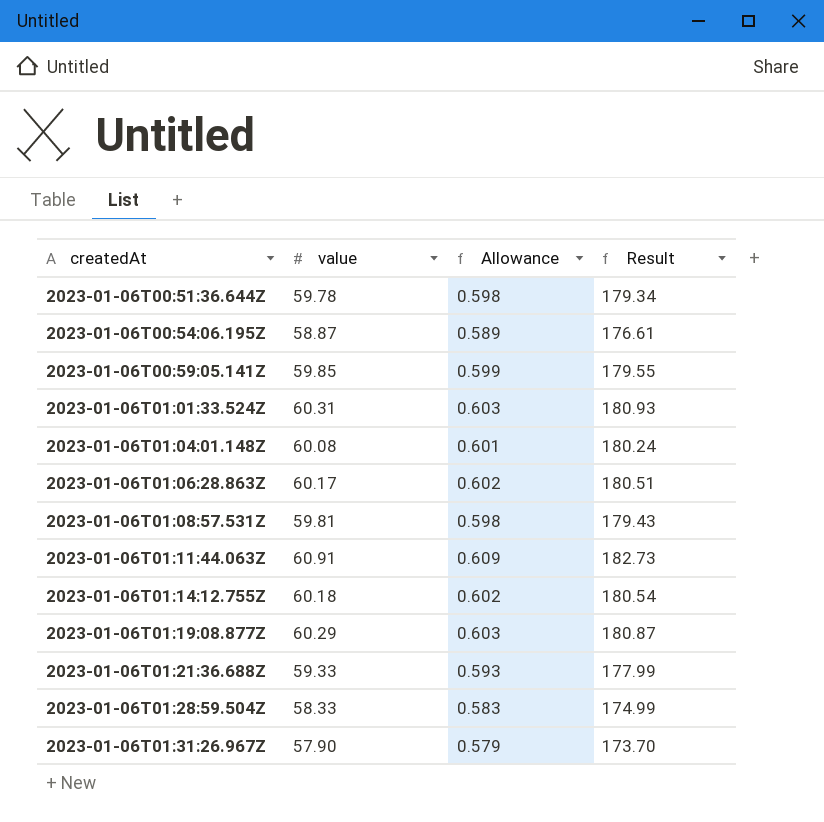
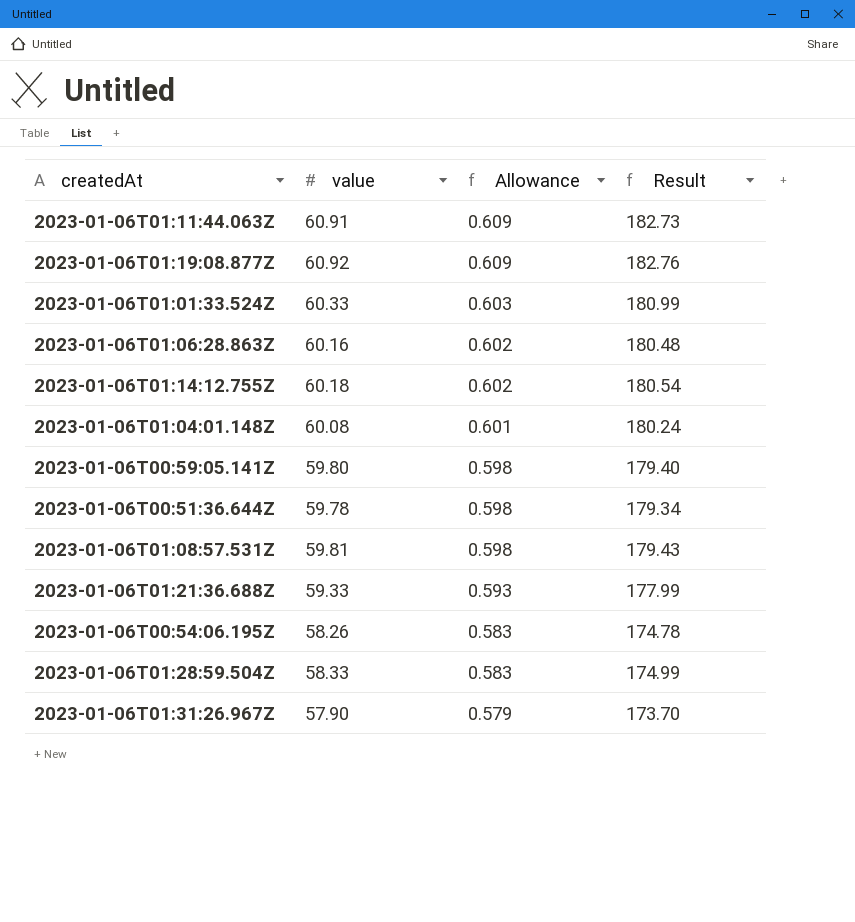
row order: createdAt ascending -> Allowance descending
2023-01-06T01:19:08.877Z | value: 60.29 -> 60.92
2023-01-06T01:19:08.877Z | Allowance: 0.603 -> 0.609
2023-01-06T01:19:08.877Z | Result: 180.87 -> 182.76
2023-01-06T01:01:33.524Z | value: 60.31 -> 60.33
2023-01-06T01:01:33.524Z | Result: 180.93 -> 180.99
2023-01-06T01:06:28.863Z | value: 60.17 -> 60.16
2023-01-06T01:06:28.863Z | Result: 180.51 -> 180.48
2023-01-06T00:59:05.141Z | value: 59.85 -> 59.80
2023-01-06T00:59:05.141Z | Allowance: 0.599 -> 0.598
2023-01-06T00:59:05.141Z | Result: 179.55 -> 179.40
2023-01-06T00:54:06.195Z | value: 58.87 -> 58.26
2023-01-06T00:54:06.195Z | Allowance: 0.589 -> 0.583
2023-01-06T00:54:06.195Z | Result: 176.61 -> 174.78

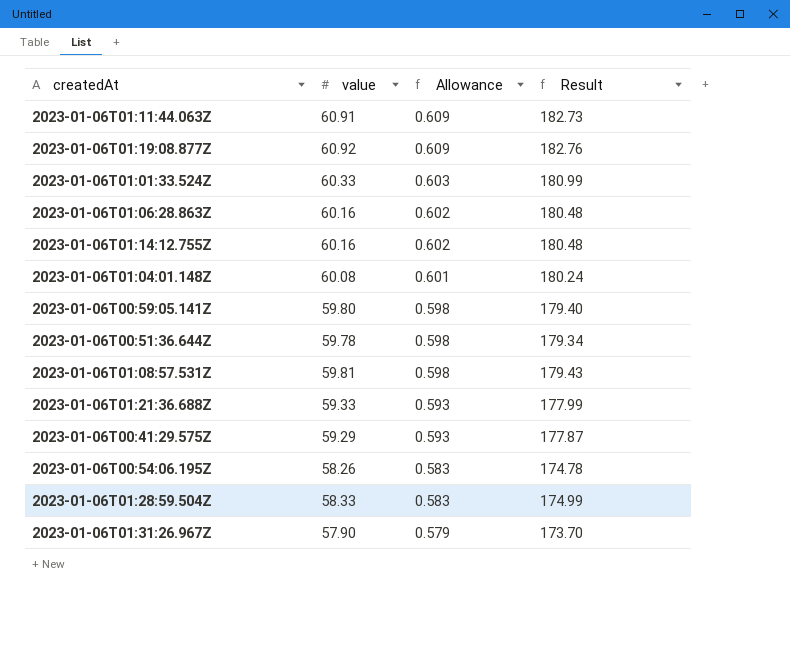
2023-01-06T01:14:12.755Z | value: 60.18 -> 60.16
2023-01-06T01:14:12.755Z | Result: 180.54 -> 180.48
row 2023-01-06T00:41:29.575Z: none -> 59.29 | 0.593 | 177.87

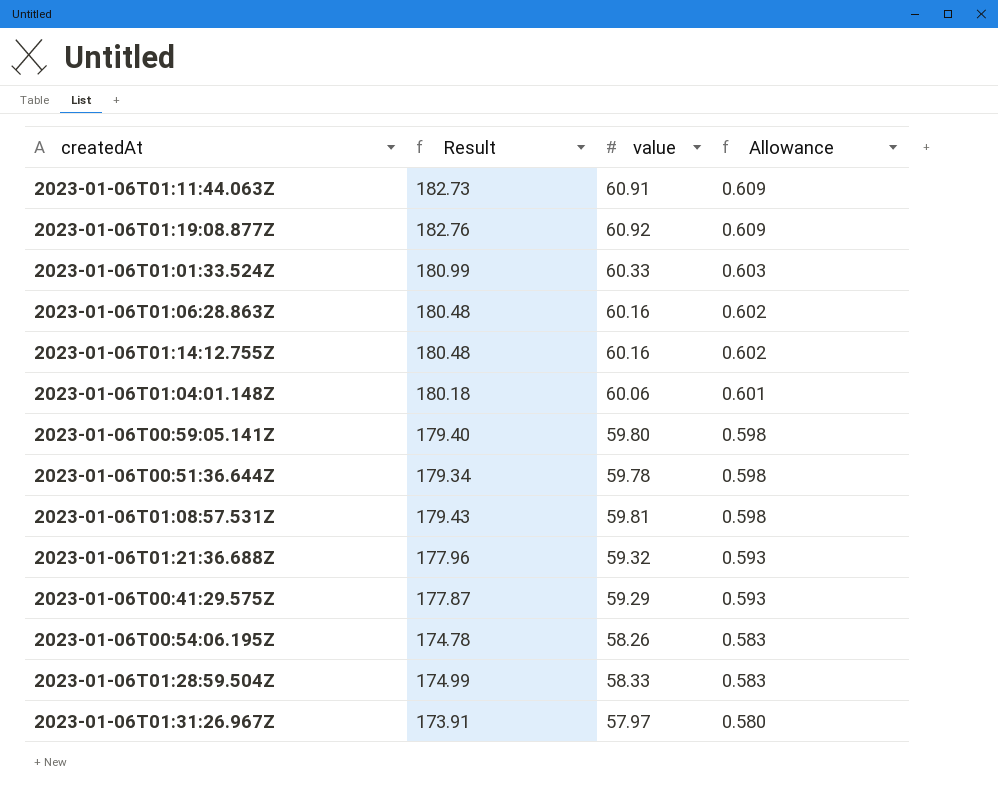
column Result | position: 4 -> 2
2023-01-06T01:04:01.148Z | Result: 180.24 -> 180.18
2023-01-06T01:04:01.148Z | value: 60.08 -> 60.06
2023-01-06T01:21:36.688Z | Result: 177.99 -> 177.96
2023-01-06T01:21:36.688Z | value: 59.33 -> 59.32
2023-01-06T01:31:26.967Z | Result: 173.70 -> 173.91
2023-01-06T01:31:26.967Z | value: 57.90 -> 57.97
2023-01-06T01:31:26.967Z | Allowance: 0.579 -> 0.580

